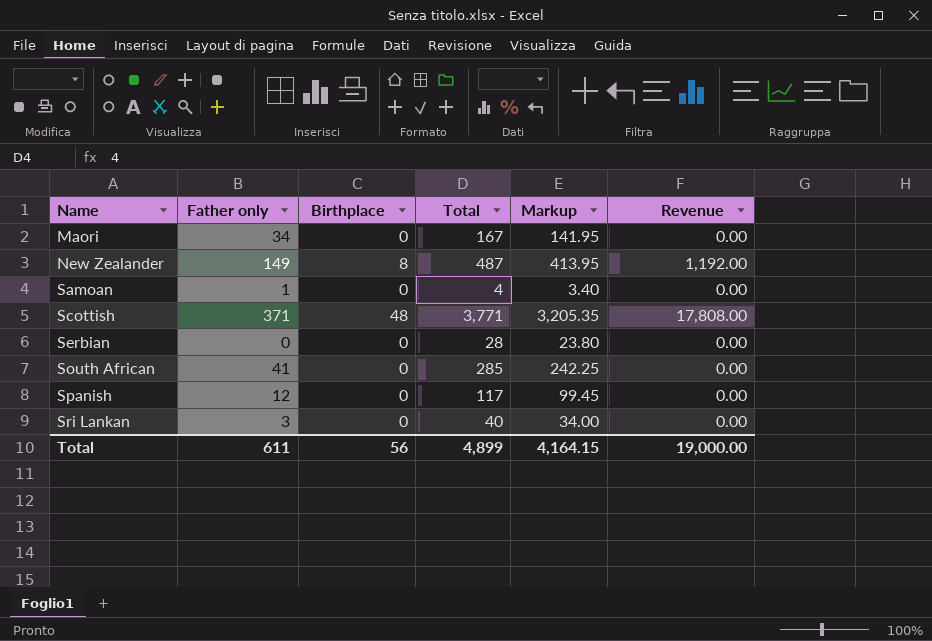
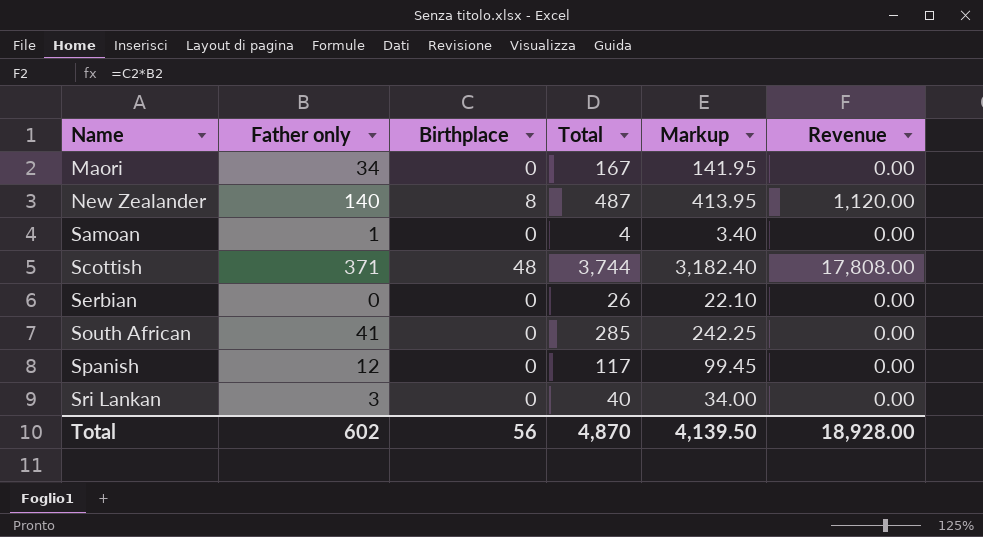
New Zealander | Father only: 149 -> 140
New Zealander | Revenue: 1,192.00 -> 1,120.00
Scottish | Total: 3,771 -> 3,744
Scottish | Markup: 3,205.35 -> 3,182.40
Serbian | Total: 28 -> 26
Serbian | Markup: 23.80 -> 22.10
Total | Father only: 611 -> 602
Total | Total: 4,899 -> 4,870
Total | Markup: 4,164.15 -> 4,139.50
Total | Revenue: 19,000.00 -> 18,928.00

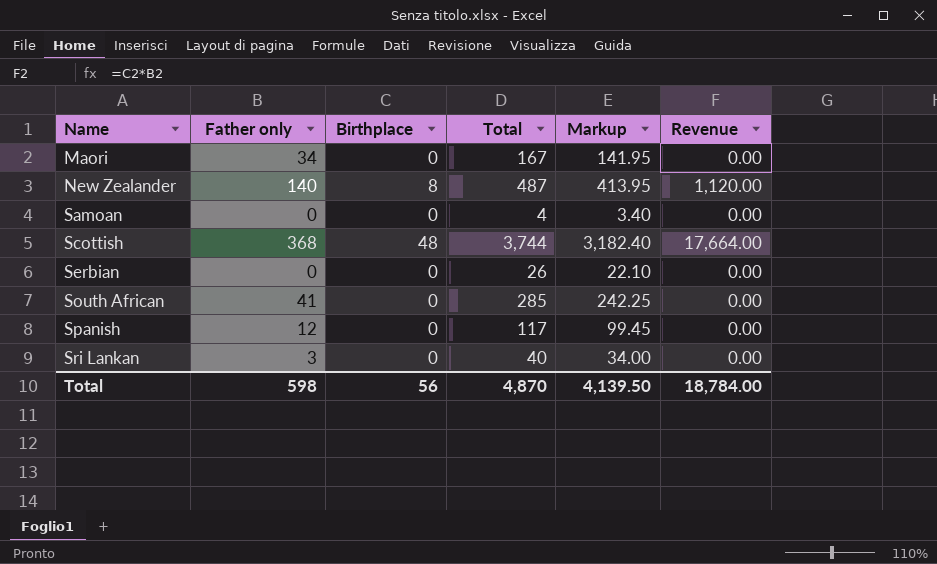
Samoan | Father only: 1 -> 0
Scottish | Father only: 371 -> 368
Scottish | Revenue: 17,808.00 -> 17,664.00
Total | Father only: 602 -> 598
Total | Revenue: 18,928.00 -> 18,784.00

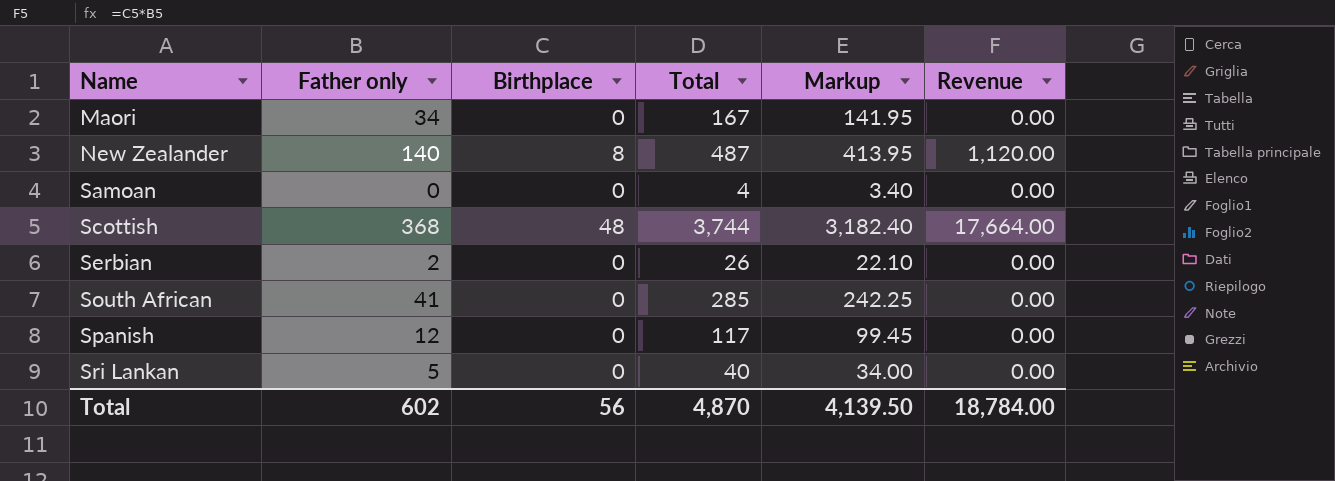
Serbian | Father only: 0 -> 2
Sri Lankan | Father only: 3 -> 5
Total | Father only: 598 -> 602

